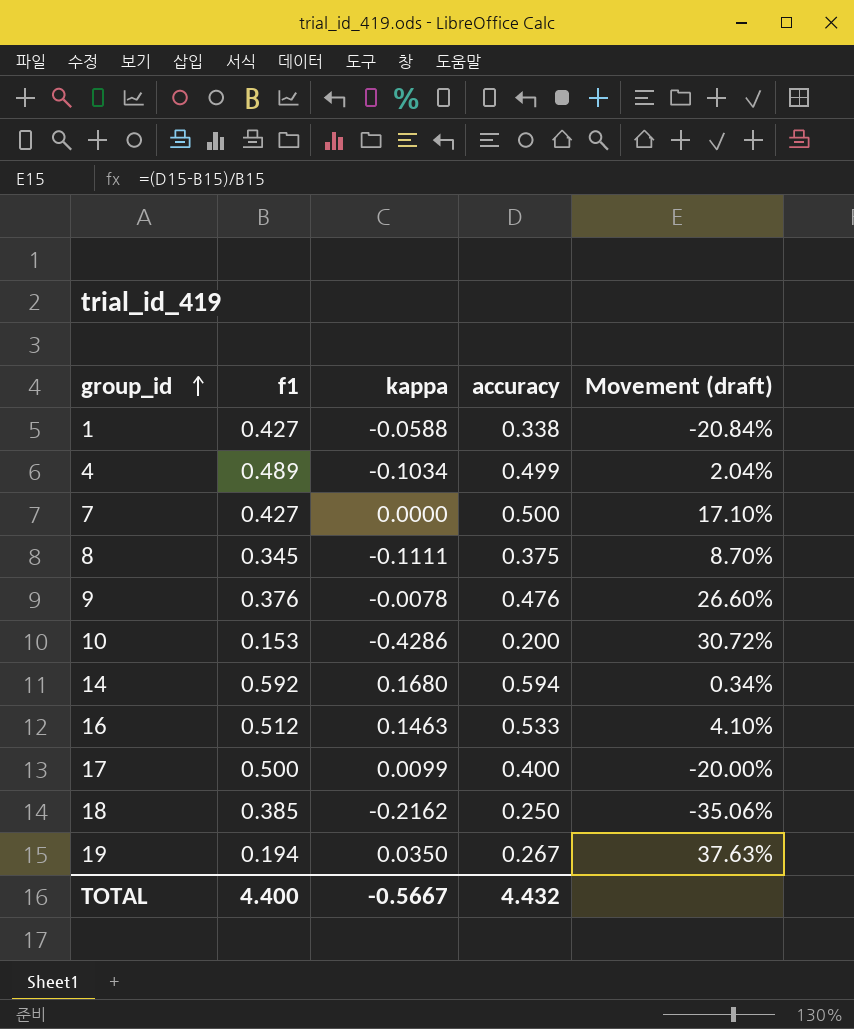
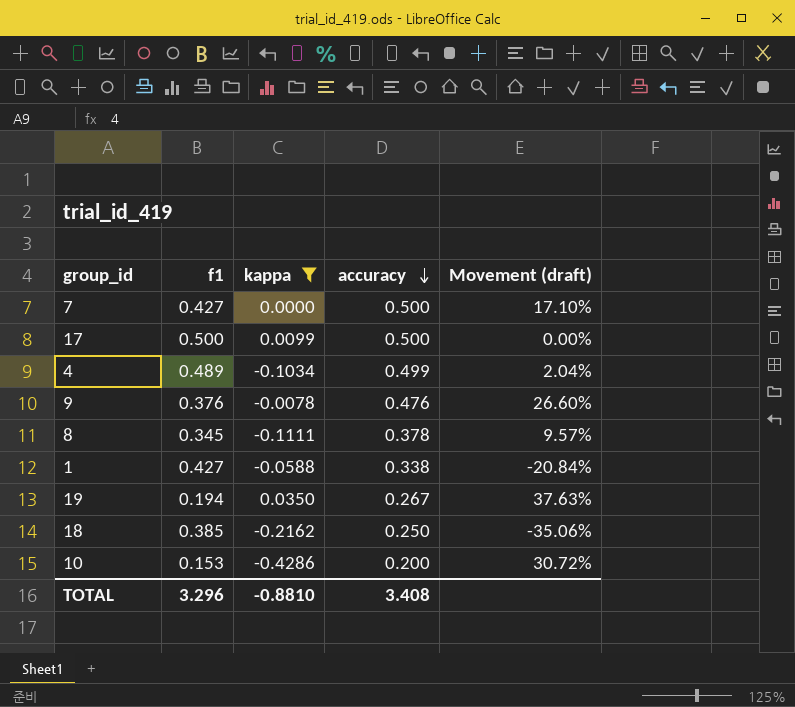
filter: none -> kappa <= 0.0350
row order: group_id ascending -> accuracy descending
17 | accuracy: 0.400 -> 0.500
17 | Movement (draft): -20.00% -> 0.00%
8 | accuracy: 0.375 -> 0.378
8 | Movement (draft): 8.70% -> 9.57%
TOTAL | f1: 4.400 -> 3.296
TOTAL | kappa: -0.5667 -> -0.8810
TOTAL | accuracy: 4.432 -> 3.408

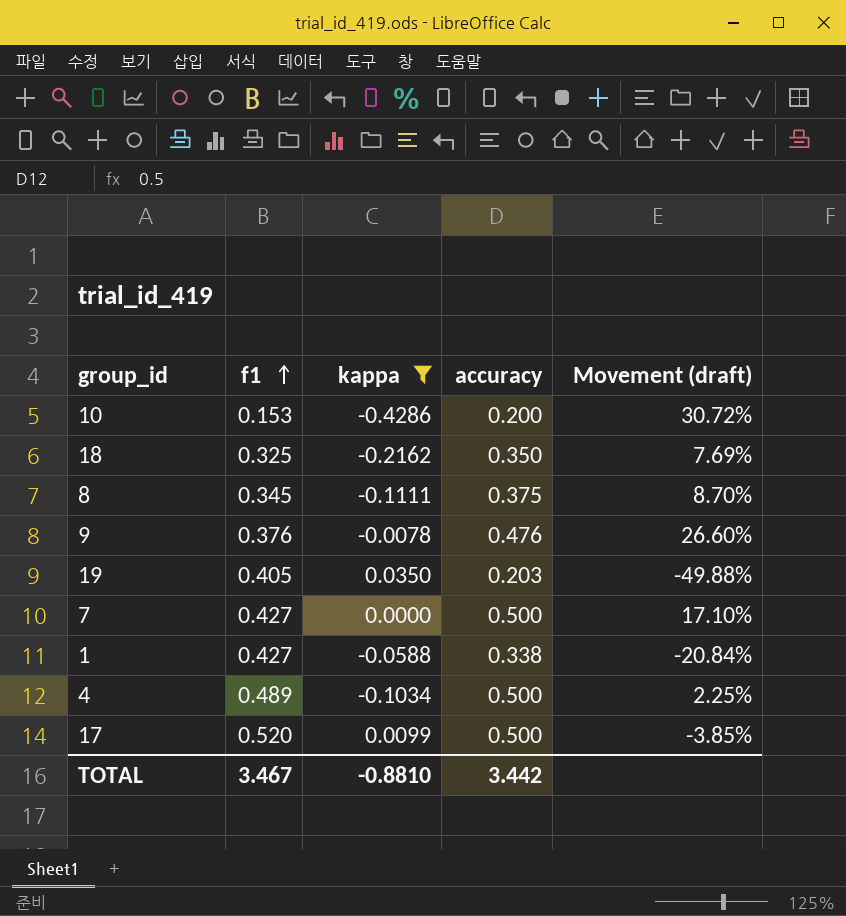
row order: accuracy descending -> f1 ascending
18 | f1: 0.385 -> 0.325
18 | accuracy: 0.250 -> 0.350
18 | Movement (draft): -35.06% -> 7.69%
8 | accuracy: 0.378 -> 0.375
8 | Movement (draft): 9.57% -> 8.70%
19 | f1: 0.194 -> 0.405
19 | accuracy: 0.267 -> 0.203
19 | Movement (draft): 37.63% -> -49.88%
4 | accuracy: 0.499 -> 0.500
4 | Movement (draft): 2.04% -> 2.25%
17 | f1: 0.500 -> 0.520
17 | Movement (draft): 0.00% -> -3.85%
TOTAL | f1: 3.296 -> 3.467
TOTAL | accuracy: 3.408 -> 3.442

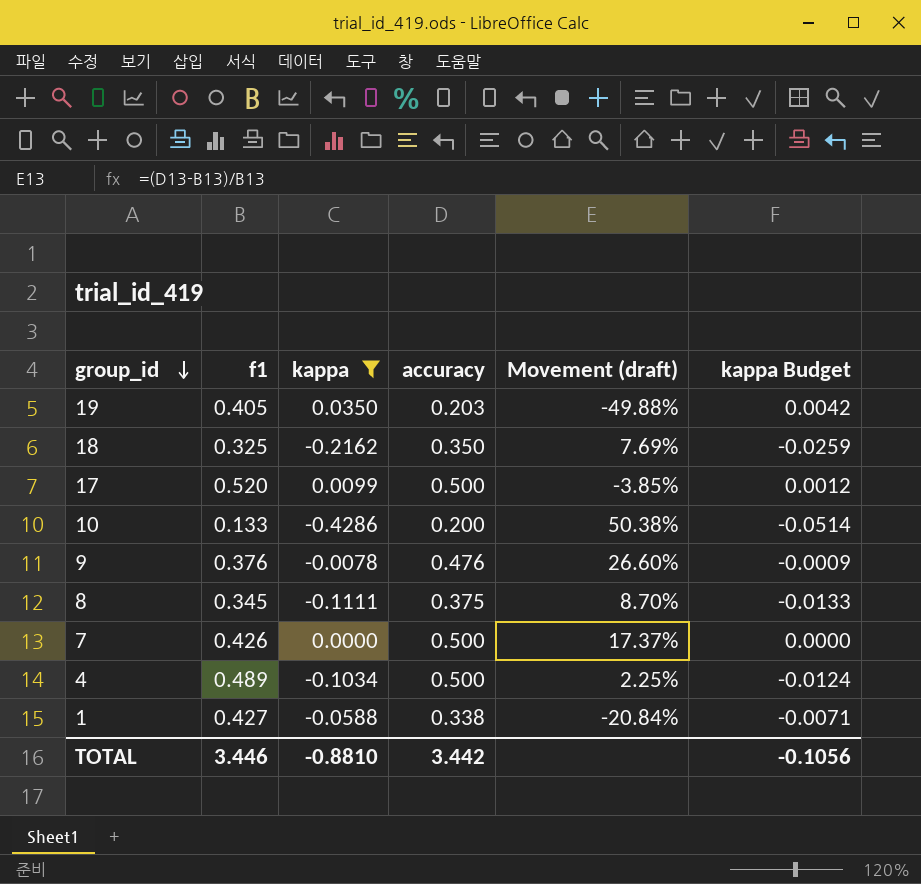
row order: f1 ascending -> group_id descending
column kappa Budget | formula: none -> [kappa] * 0.12
10 | f1: 0.153 -> 0.133
10 | Movement (draft): 30.72% -> 50.38%
7 | f1: 0.427 -> 0.426
7 | Movement (draft): 17.10% -> 17.37%
TOTAL | f1: 3.467 -> 3.446

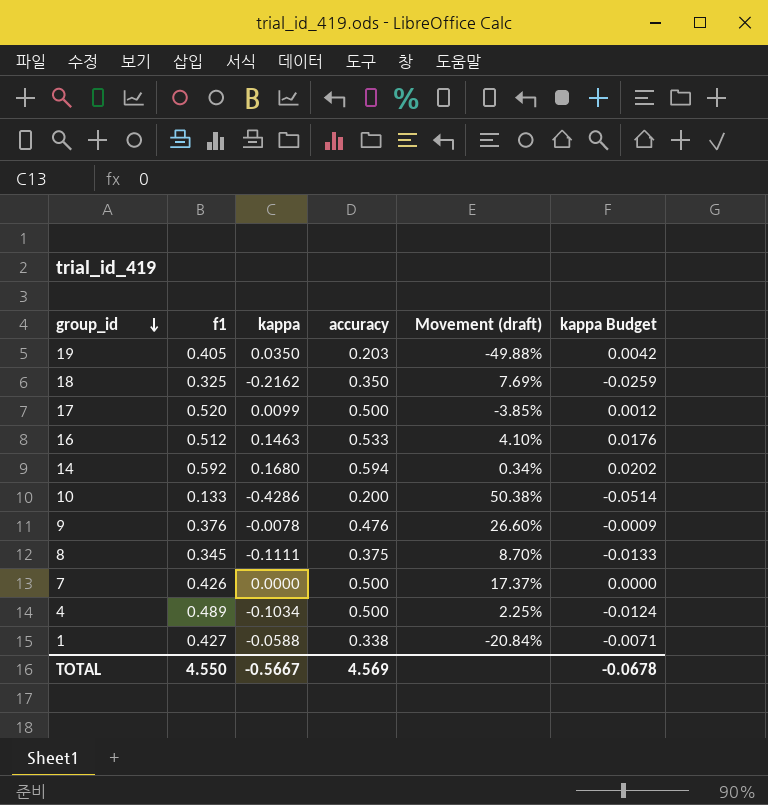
filter: kappa <= 0.0350 -> none
TOTAL | f1: 3.446 -> 4.550
TOTAL | kappa: -0.8810 -> -0.5667
TOTAL | accuracy: 3.442 -> 4.569
TOTAL | kappa Budget: -0.1056 -> -0.0678

